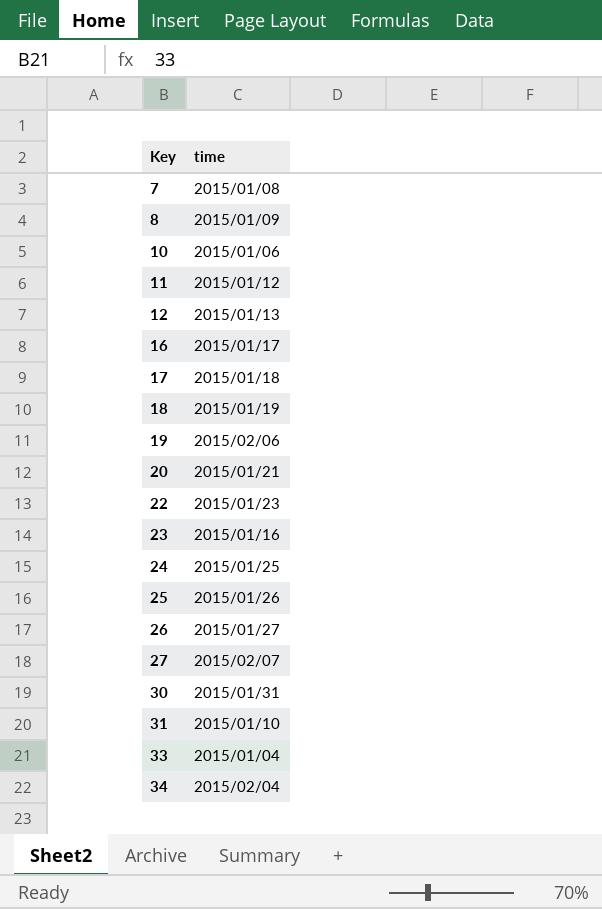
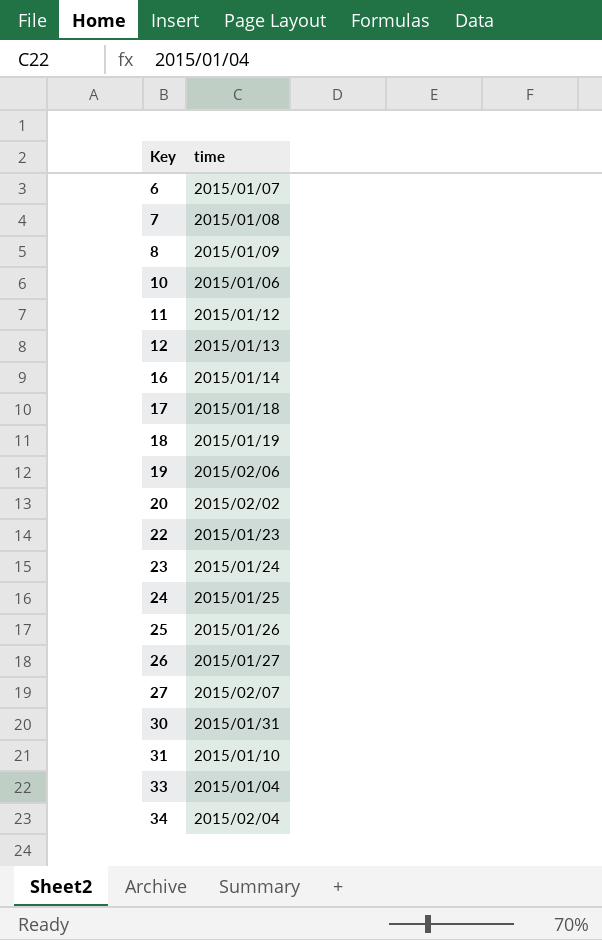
row 6: none -> 2015/01/07
16 | time: 2015/01/17 -> 2015/01/14
20 | time: 2015/01/21 -> 2015/02/02
23 | time: 2015/01/16 -> 2015/01/24

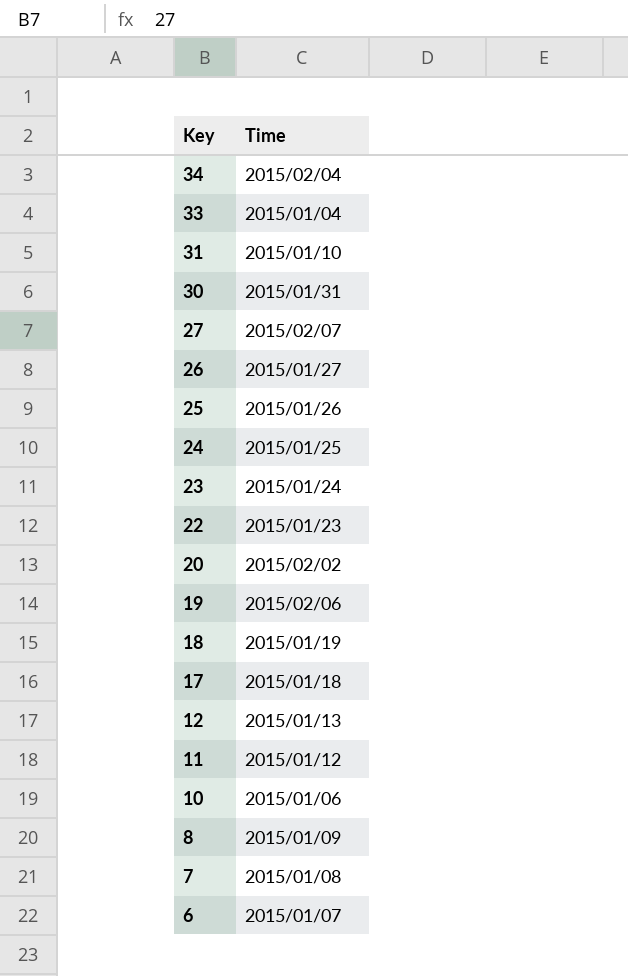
row order: Key ascending -> Key descending
column name: time -> Time
row 16: 2015/01/14 -> none

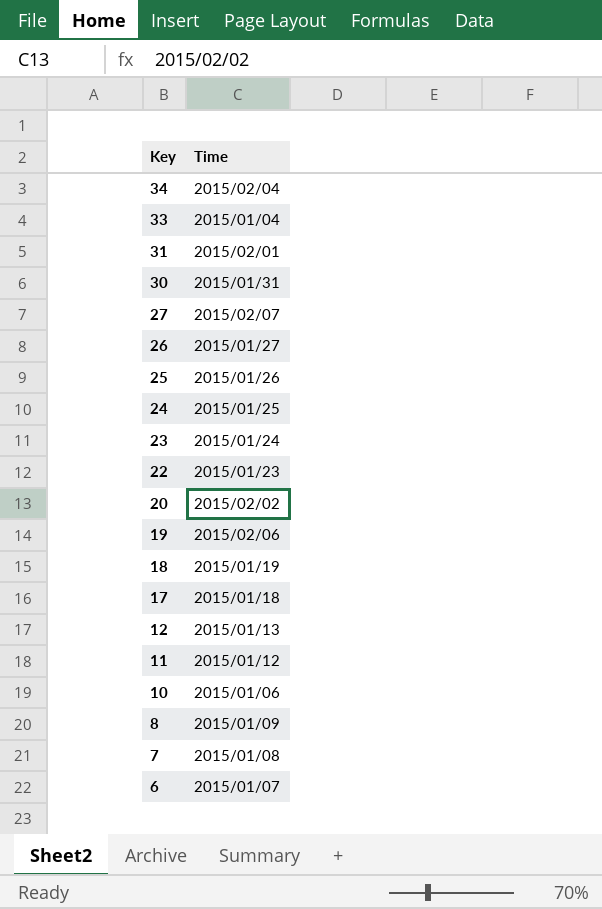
31 | Time: 2015/01/10 -> 2015/02/01

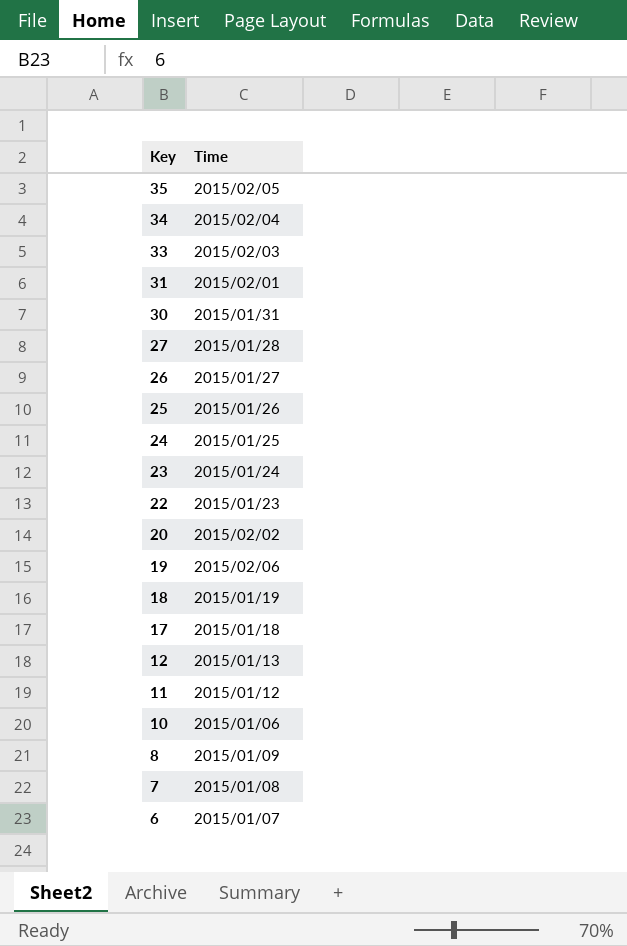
row 35: none -> 2015/02/05
33 | Time: 2015/01/04 -> 2015/02/03
27 | Time: 2015/02/07 -> 2015/01/28

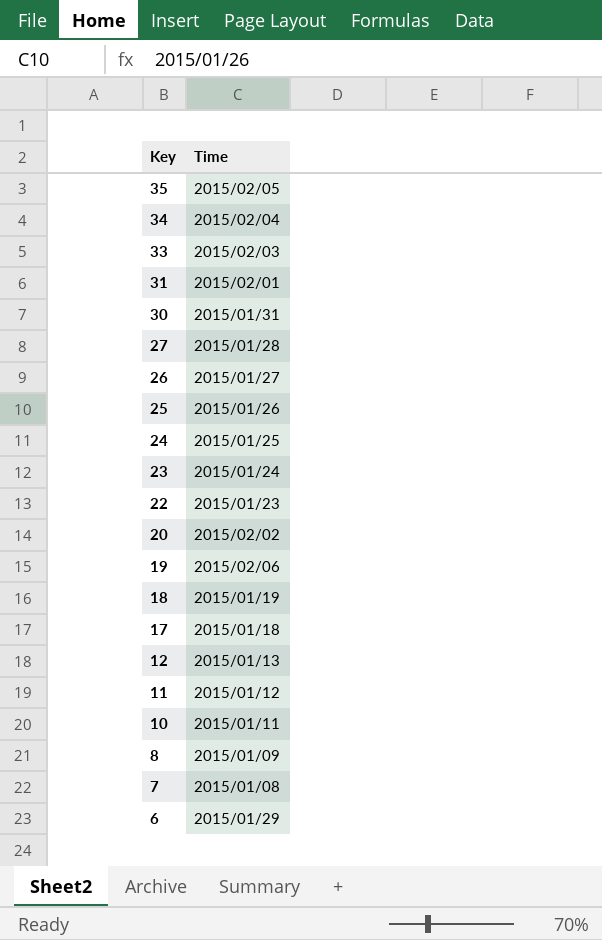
10 | Time: 2015/01/06 -> 2015/01/11
6 | Time: 2015/01/07 -> 2015/01/29

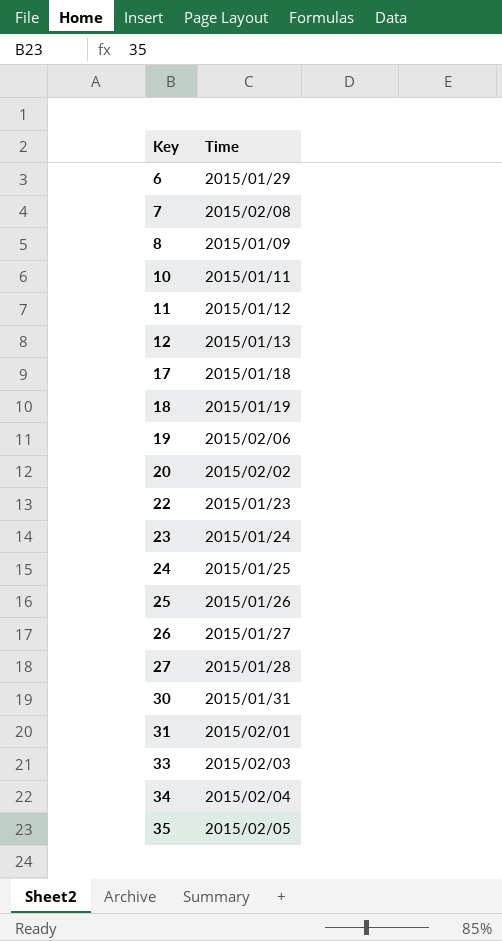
row order: Key descending -> Key ascending
7 | Time: 2015/01/08 -> 2015/02/08

